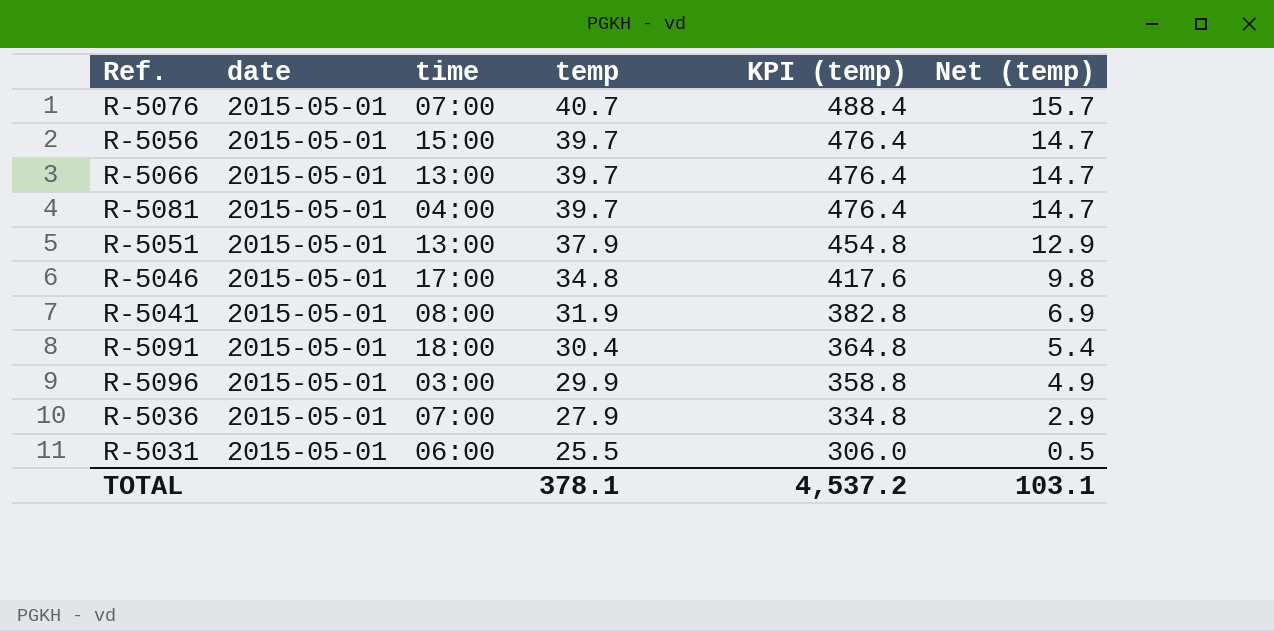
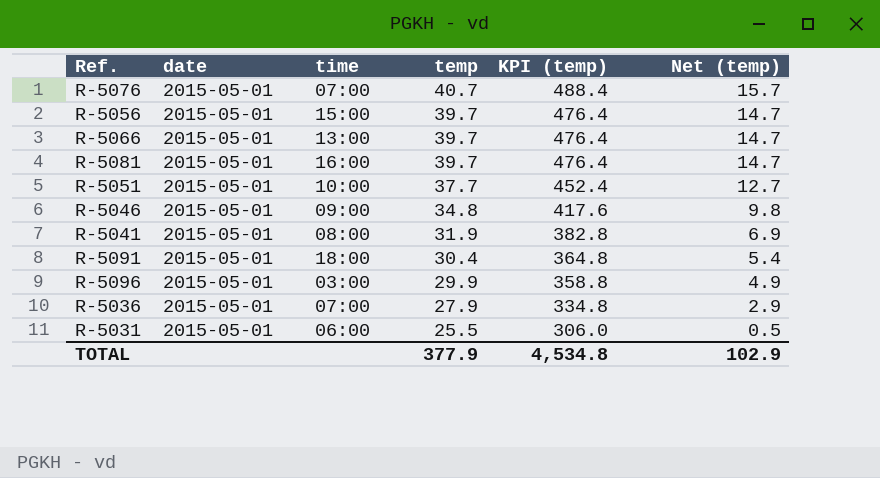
R-5081 | time: 04:00 -> 16:00
R-5051 | time: 13:00 -> 10:00
R-5051 | temp: 37.9 -> 37.7
R-5051 | KPI (temp): 454.8 -> 452.4
R-5051 | Net (temp): 12.9 -> 12.7
R-5046 | time: 17:00 -> 09:00
TOTAL | temp: 378.1 -> 377.9
TOTAL | KPI (temp): 4,537.2 -> 4,534.8
TOTAL | Net (temp): 103.1 -> 102.9

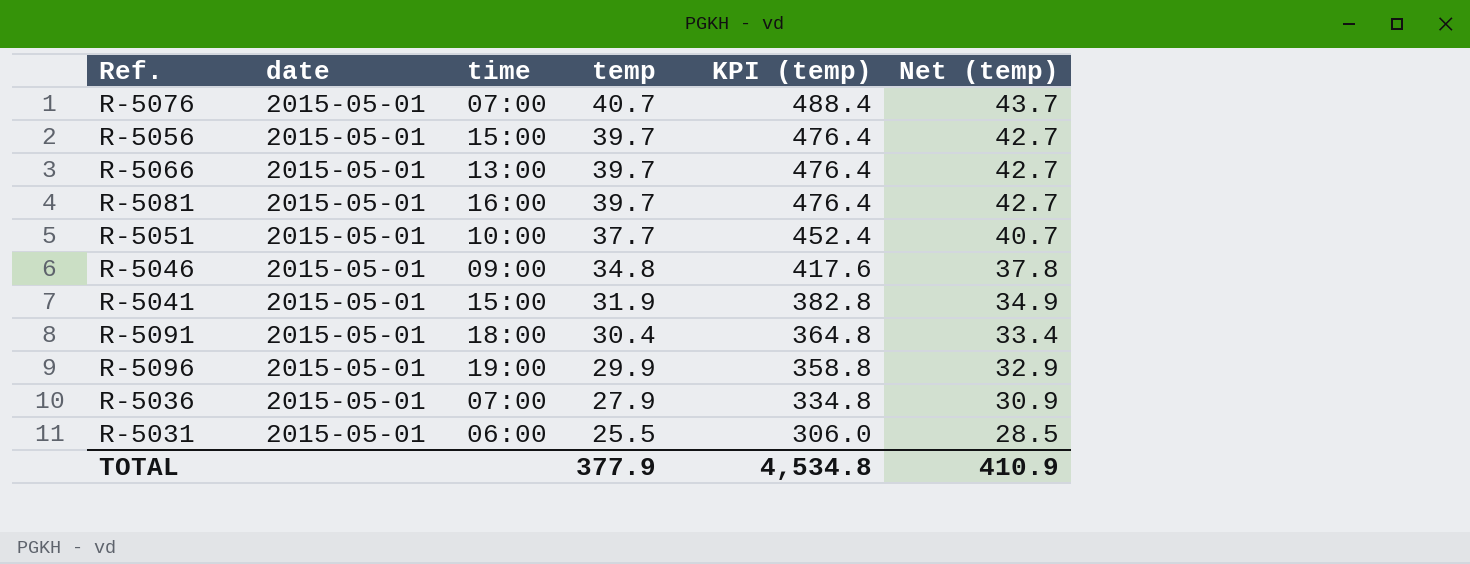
column Net (temp) | formula: [temp] - 25 -> [temp] + 3
R-5041 | time: 08:00 -> 15:00
R-5096 | time: 03:00 -> 19:00
TOTAL | Net (temp): 102.9 -> 410.9

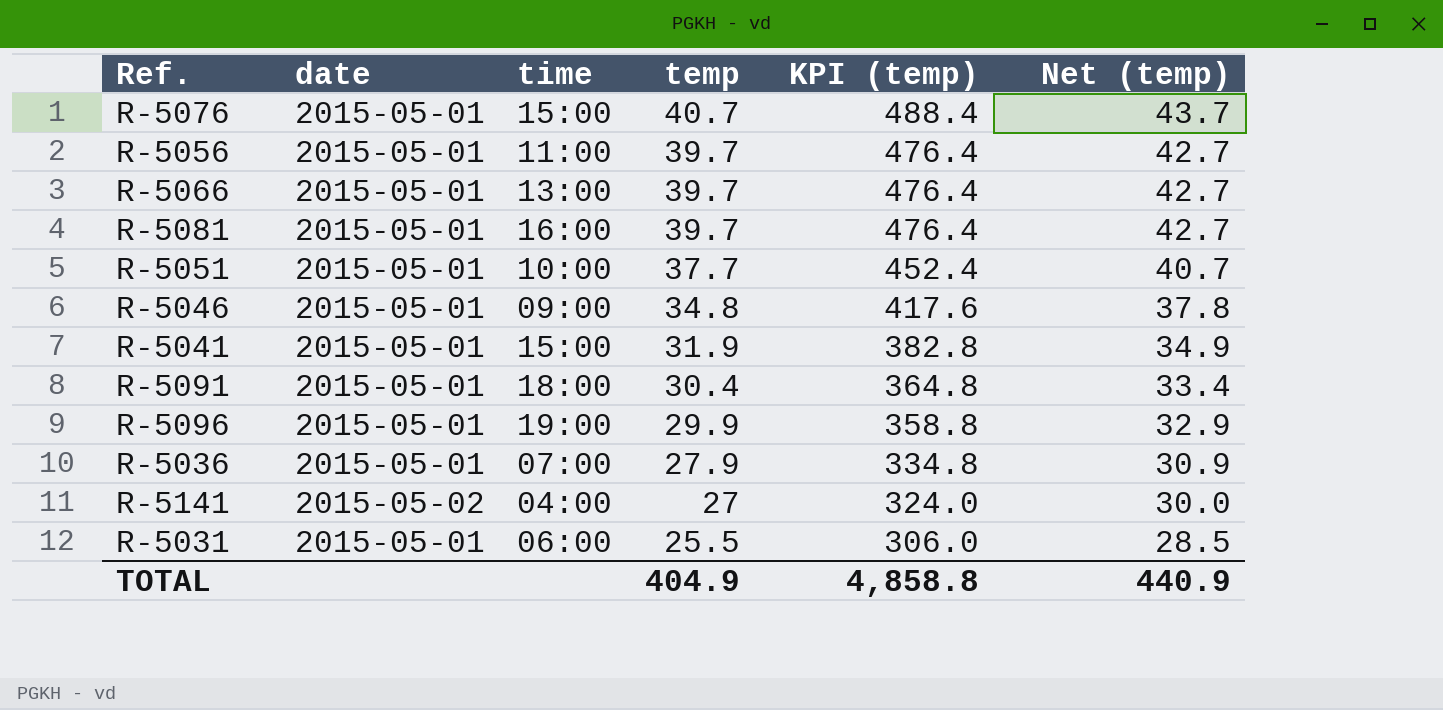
R-5076 | time: 07:00 -> 15:00
R-5056 | time: 15:00 -> 11:00
row R-5141: none -> 2015-05-02 | 04:00 | 27 | 324.0 | 30.0
TOTAL | temp: 377.9 -> 404.9
TOTAL | KPI (temp): 4,534.8 -> 4,858.8
TOTAL | Net (temp): 410.9 -> 440.9

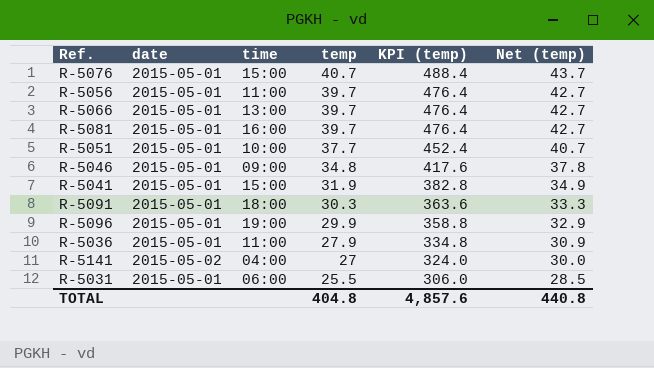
R-5091 | temp: 30.4 -> 30.3
R-5091 | KPI (temp): 364.8 -> 363.6
R-5091 | Net (temp): 33.4 -> 33.3
R-5036 | time: 07:00 -> 11:00
TOTAL | temp: 404.9 -> 404.8
TOTAL | KPI (temp): 4,858.8 -> 4,857.6
TOTAL | Net (temp): 440.9 -> 440.8

